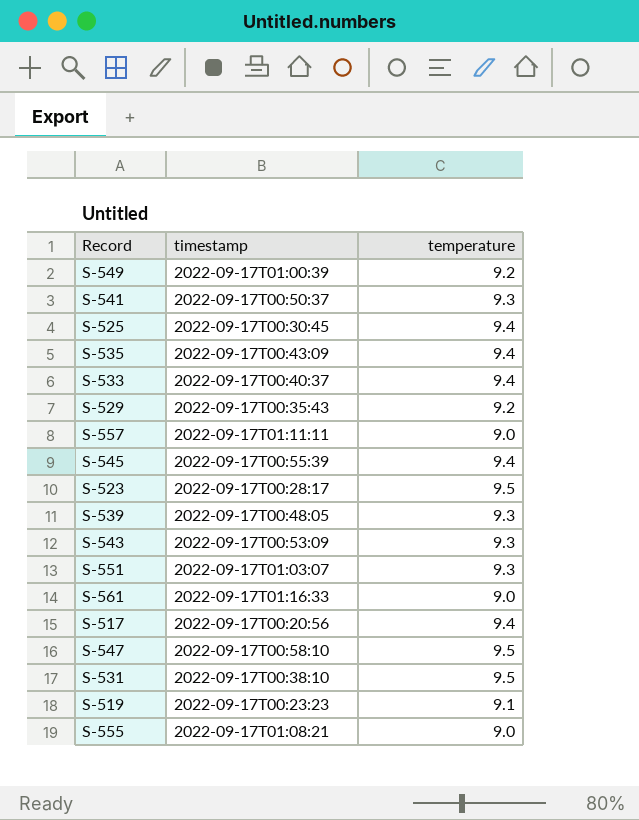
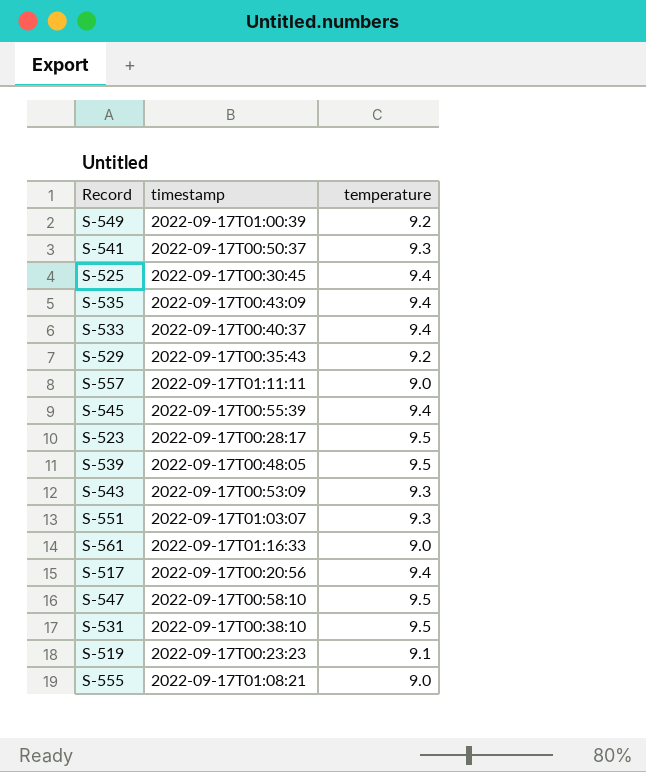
S-539 | temperature: 9.3 -> 9.5

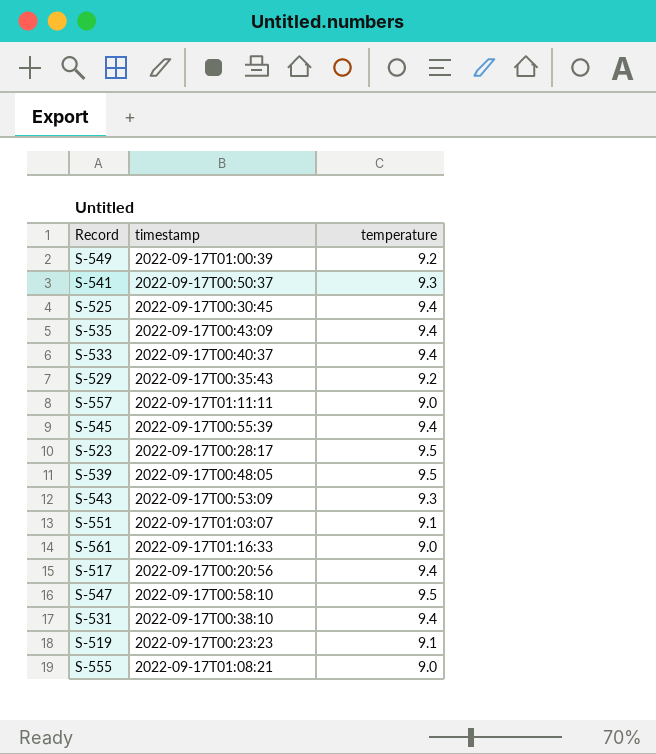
S-551 | temperature: 9.3 -> 9.1
S-531 | temperature: 9.5 -> 9.4

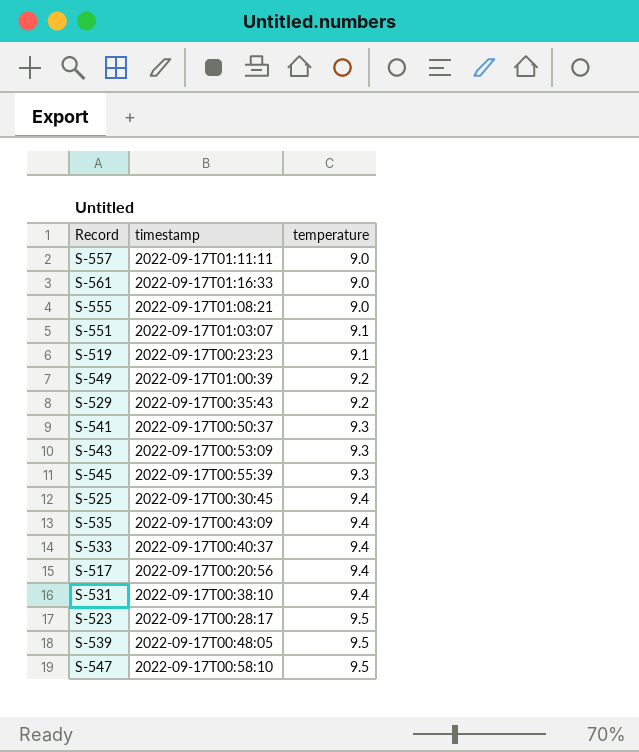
row order: none -> temperature ascending
S-545 | temperature: 9.4 -> 9.3

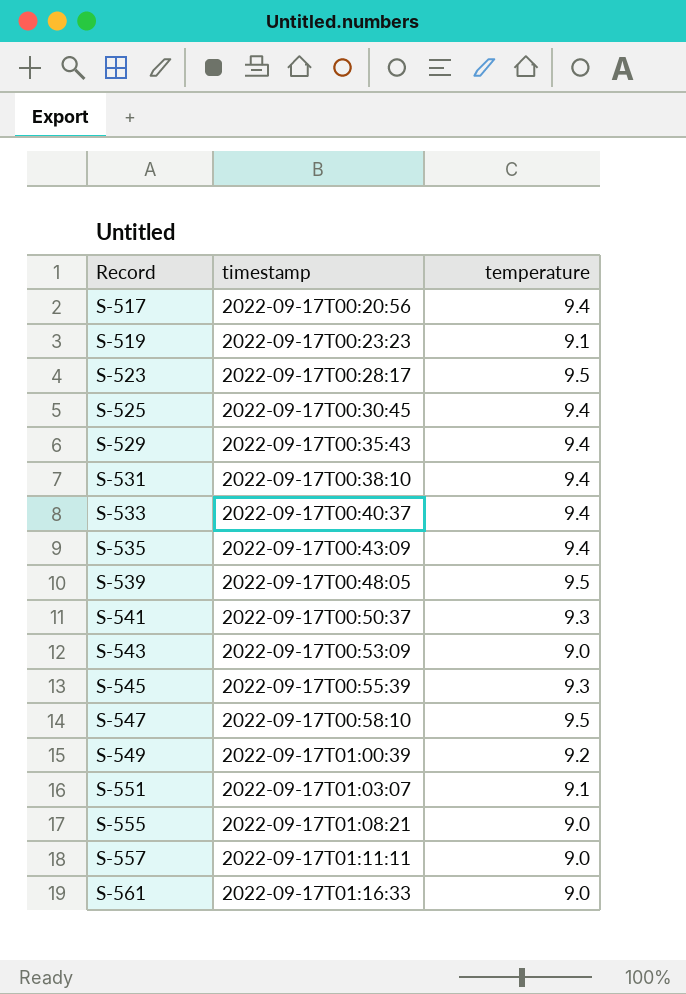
row order: temperature ascending -> Record ascending
S-529 | temperature: 9.2 -> 9.4
S-543 | temperature: 9.3 -> 9.0

